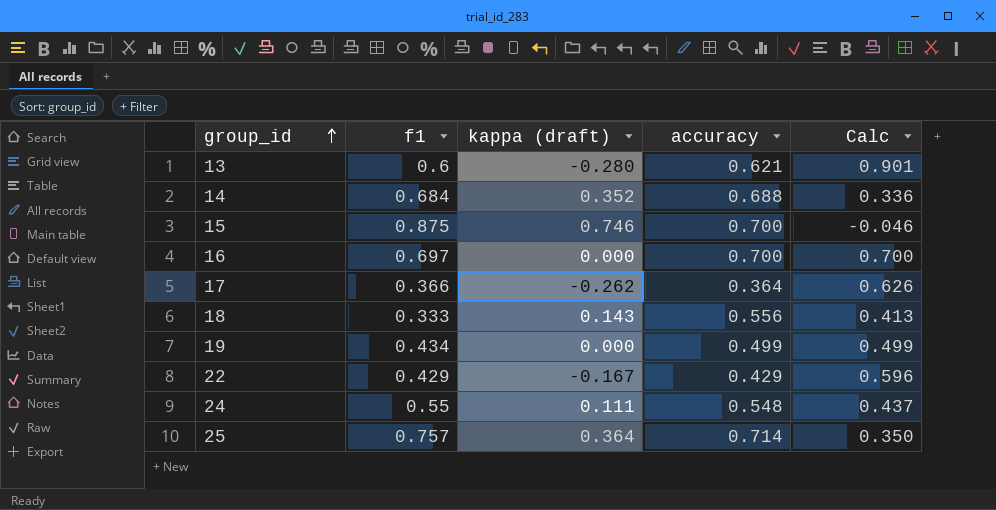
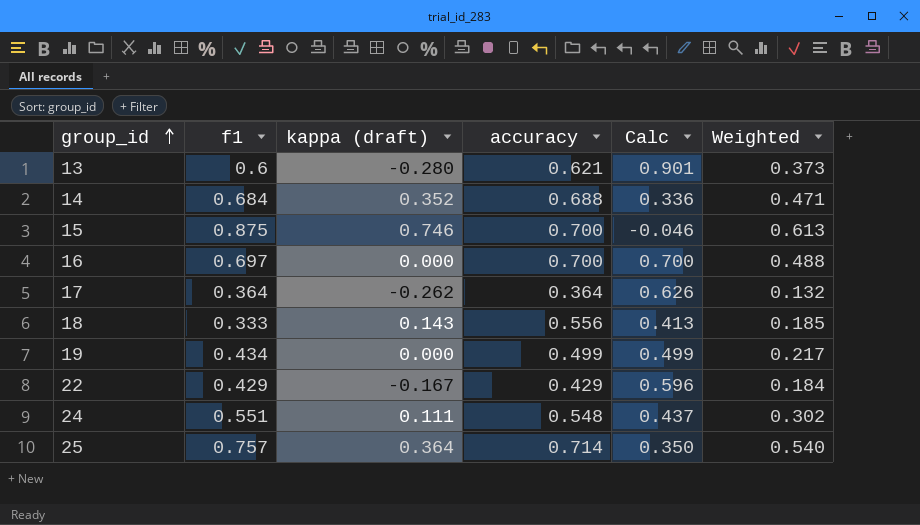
column Weighted | formula: none -> [f1] * [accuracy]
17 | f1: 0.366 -> 0.364
24 | f1: 0.55 -> 0.551

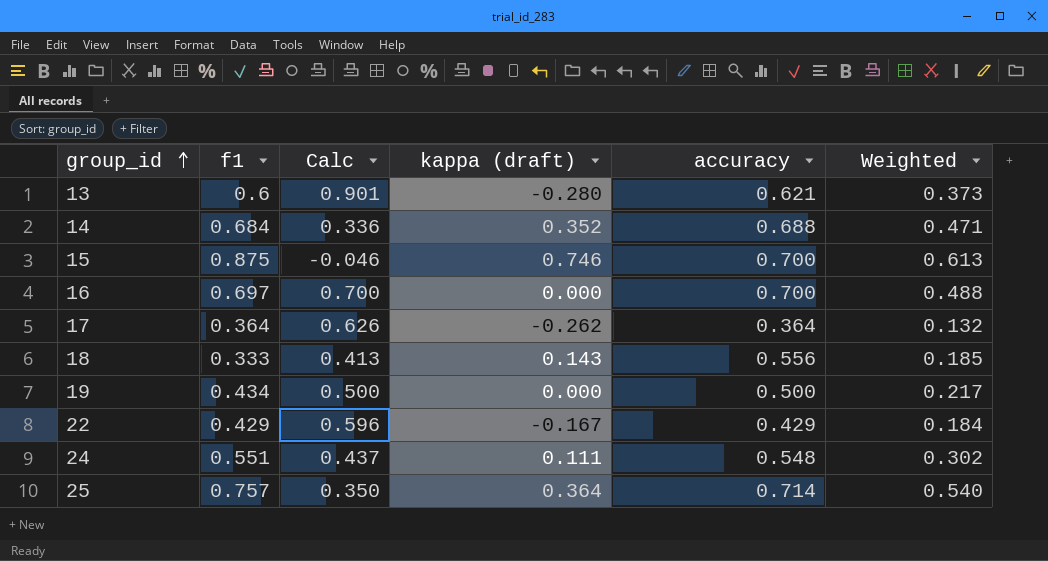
column Calc | position: 5 -> 3
19 | Calc: 0.499 -> 0.500
19 | accuracy: 0.499 -> 0.500

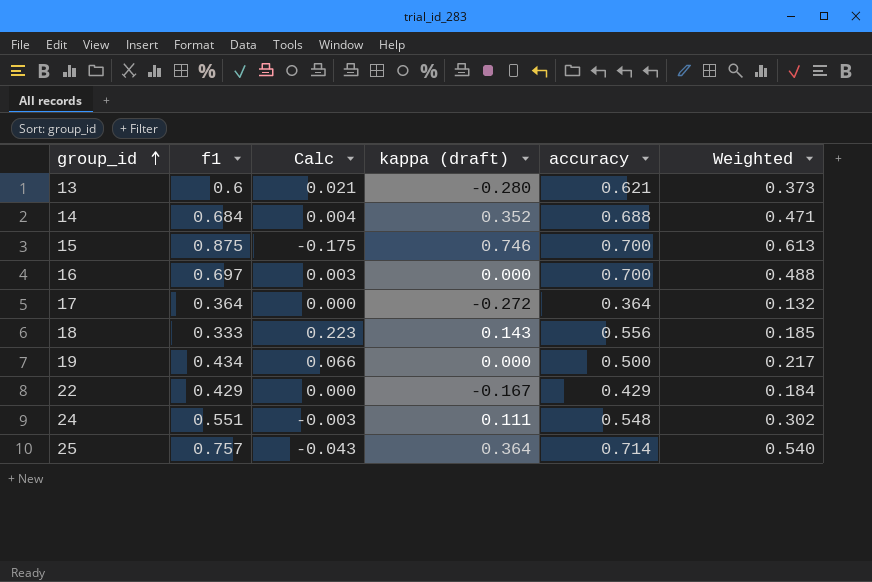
column Calc | formula: [accuracy] - [kappa (draft)] -> [accuracy] - [f1]
17 | kappa (draft): -0.262 -> -0.272

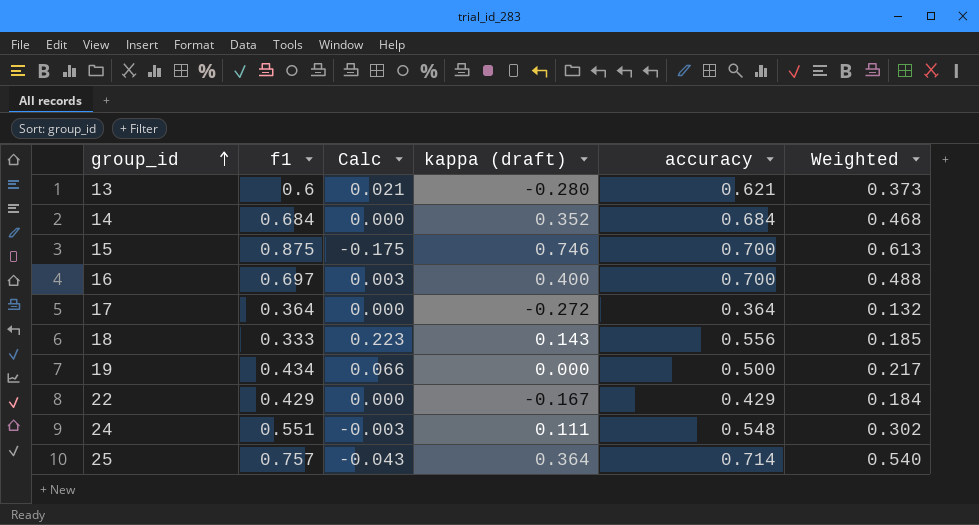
14 | Calc: 0.004 -> 0.000
14 | accuracy: 0.688 -> 0.684
14 | Weighted: 0.471 -> 0.468
16 | kappa (draft): 0.000 -> 0.400

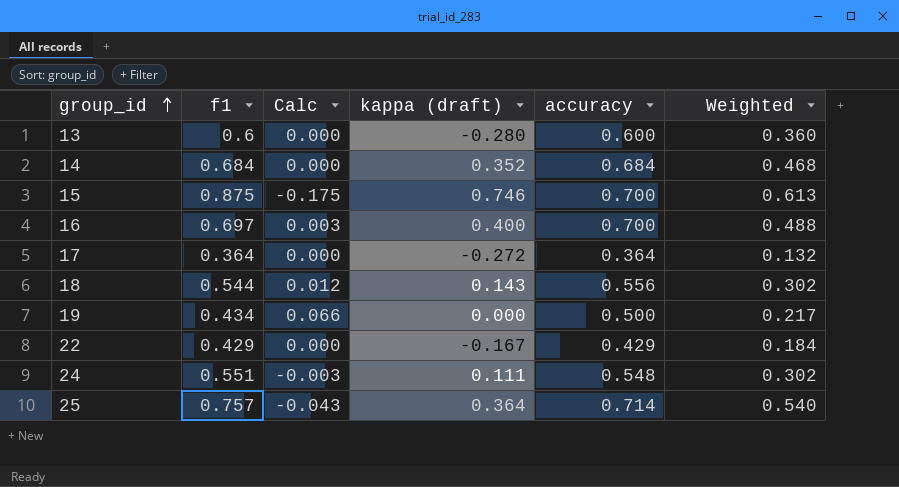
13 | Calc: 0.021 -> 0.000
13 | accuracy: 0.621 -> 0.600
13 | Weighted: 0.373 -> 0.360
18 | f1: 0.333 -> 0.544
18 | Calc: 0.223 -> 0.012
18 | Weighted: 0.185 -> 0.302

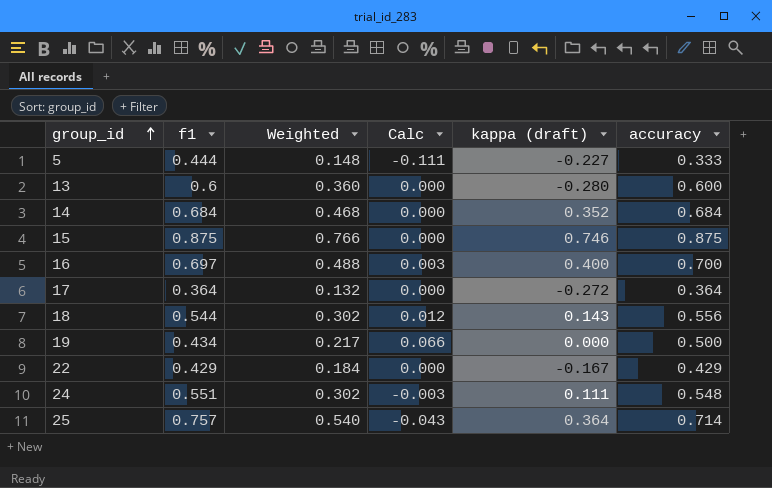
column Weighted | position: 6 -> 3
row 5: none -> 0.444 | 0.148 | -0.111 | -0.227 | 0.333
15 | Weighted: 0.613 -> 0.766
15 | Calc: -0.175 -> 0.000
15 | accuracy: 0.700 -> 0.875

